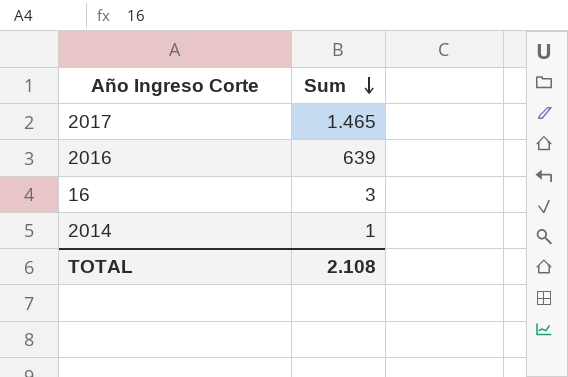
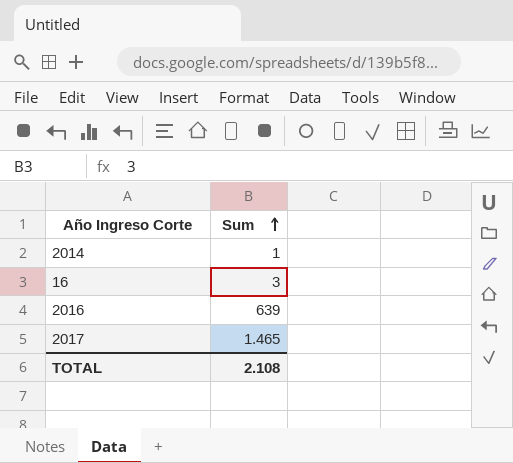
row order: Sum descending -> Sum ascending

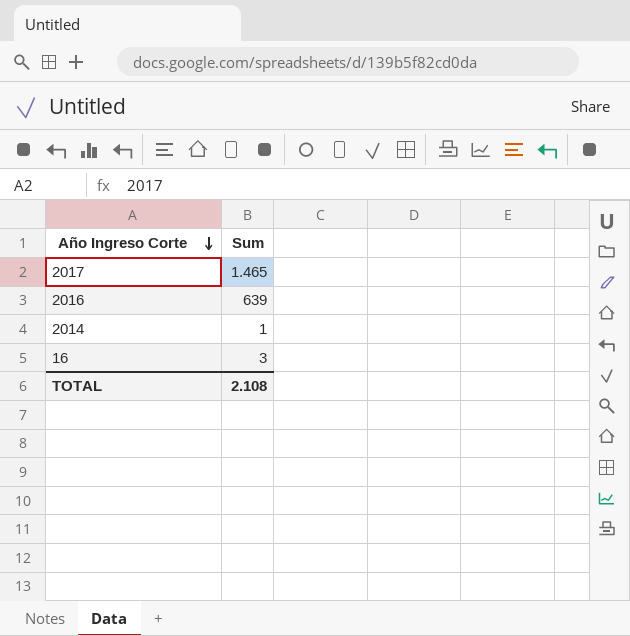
row order: Sum ascending -> Año Ingreso Corte descending

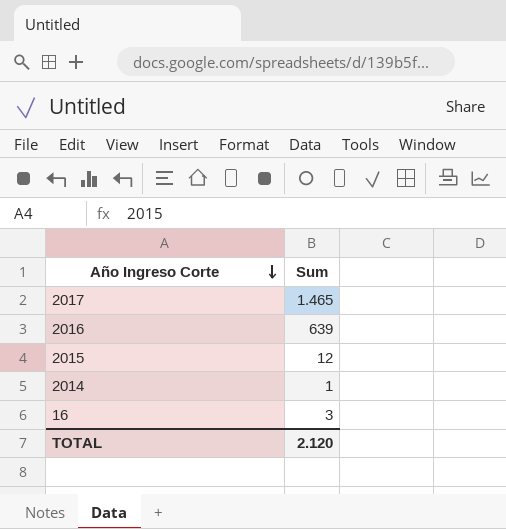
row 2015: none -> 12
TOTAL | Sum: 2.108 -> 2.120

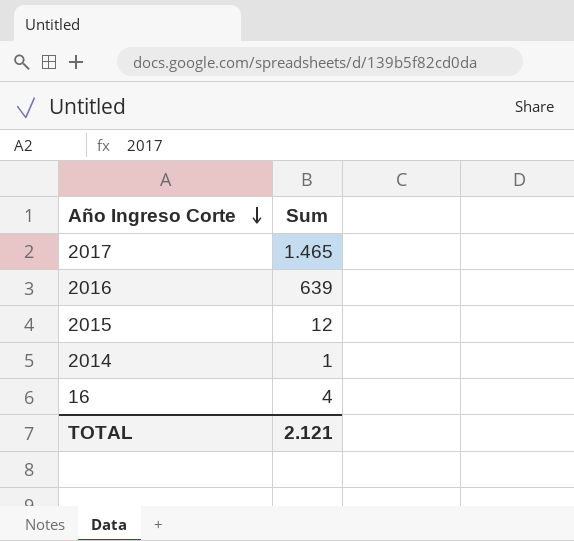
16 | Sum: 3 -> 4
TOTAL | Sum: 2.120 -> 2.121

